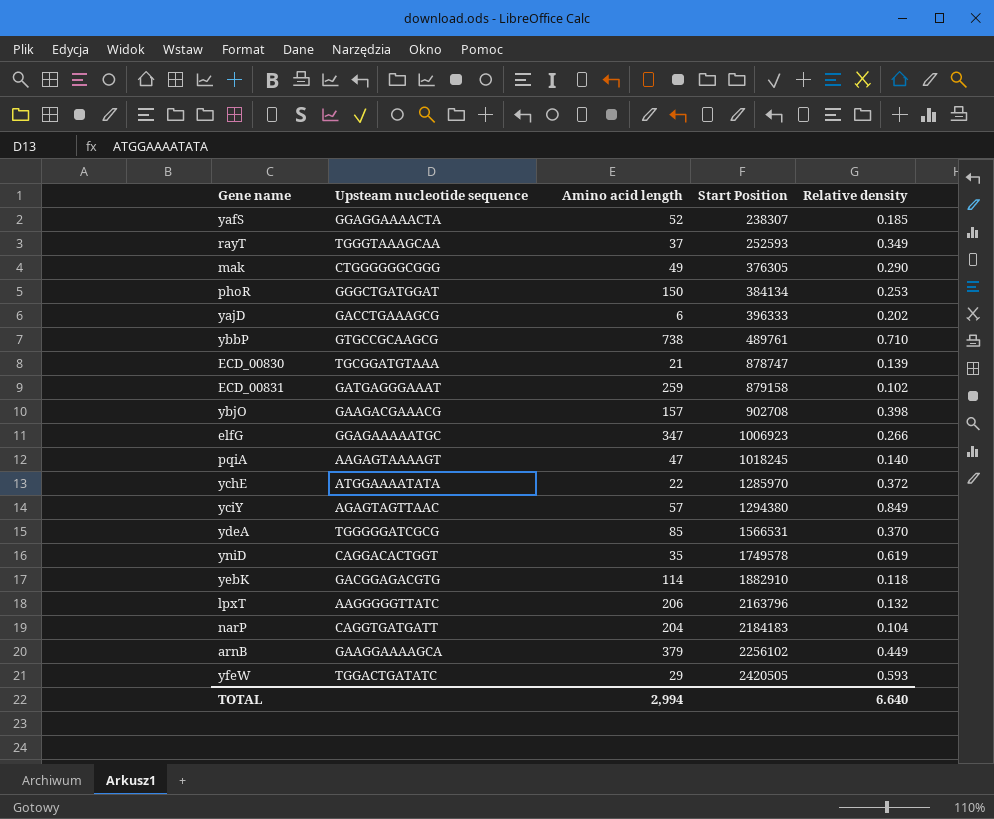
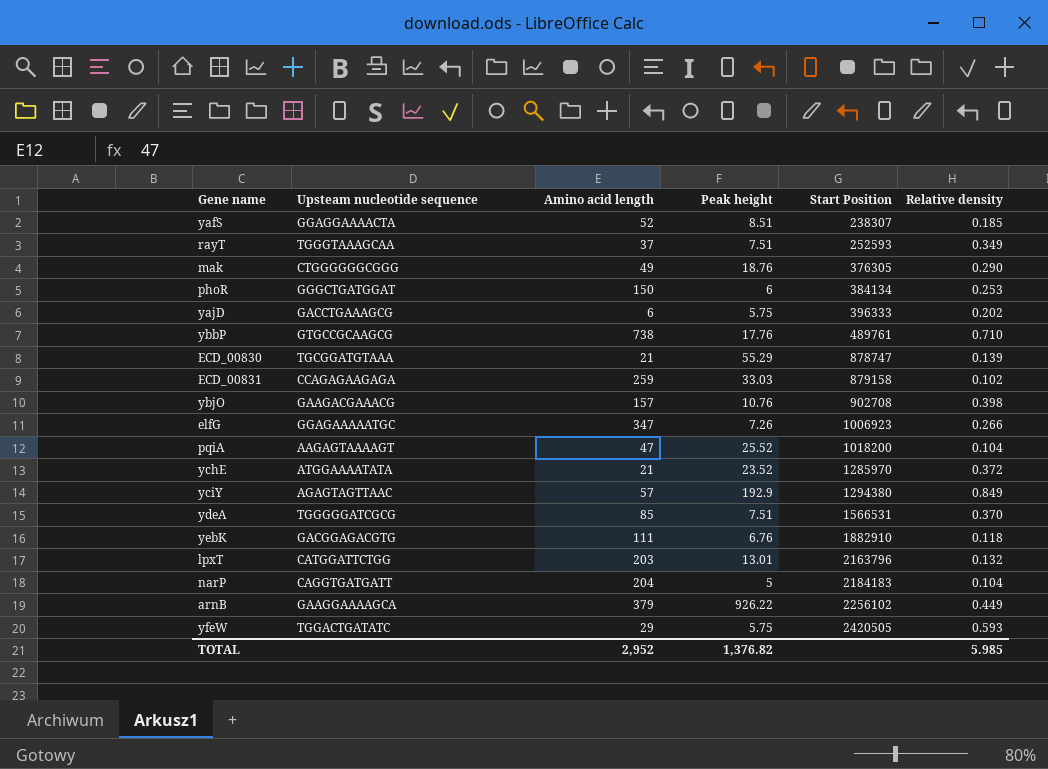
column Peak height | position: none -> 4
row yniD: CAGGACACTGGT | 35 | 1749578 | 0.619 -> none
ECD_00831 | Upsteam nucleotide sequence: GATGAGGGAAAT -> CCAGAGAAGAGA
pqiA | Start Position: 1018245 -> 1018200
pqiA | Relative density: 0.140 -> 0.104
ychE | Amino acid length: 22 -> 21
yebK | Amino acid length: 114 -> 111
lpxT | Upsteam nucleotide sequence: AAGGGGGTTATC -> CATGGATTCTGG
lpxT | Amino acid length: 206 -> 203
TOTAL | Amino acid length: 2,994 -> 2,952
TOTAL | Relative density: 6.640 -> 5.985

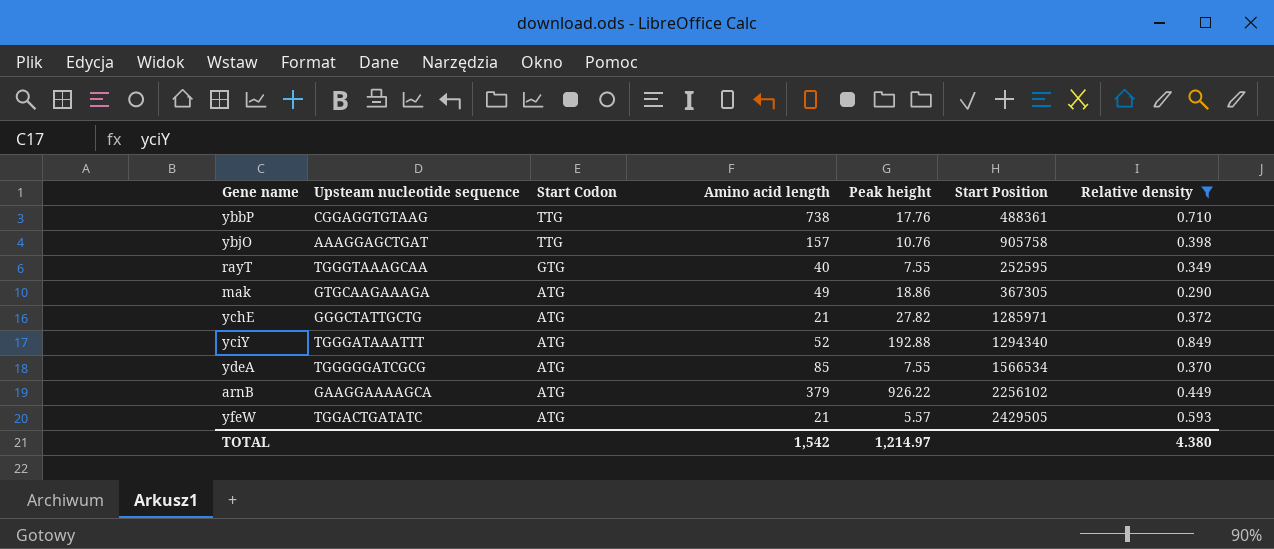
filter: none -> Relative density >= 0.290
row order: Start Position ascending -> Start Codon descending
column Start Codon | position: none -> 3
ybbP | Upsteam nucleotide sequence: GTGCCGCAAGCG -> CGGAGGTGTAAG
ybbP | Start Position: 489761 -> 488361
ybjO | Upsteam nucleotide sequence: GAAGACGAAACG -> AAAGGAGCTGAT
ybjO | Start Position: 902708 -> 905758
rayT | Amino acid length: 37 -> 40
rayT | Peak height: 7.51 -> 7.55
rayT | Start Position: 252593 -> 252595
mak | Upsteam nucleotide sequence: CTGGGGGGCGGG -> GTGCAAGAAAGA
mak | Peak height: 18.76 -> 18.86
mak | Start Position: 376305 -> 367305
ychE | Upsteam nucleotide sequence: ATGGAAAATATA -> GGGCTATTGCTG
ychE | Peak height: 23.52 -> 27.82
ychE | Start Position: 1285970 -> 1285971
yciY | Upsteam nucleotide sequence: AGAGTAGTTAAC -> TGGGATAAATTT
yciY | Amino acid length: 57 -> 52
yciY | Peak height: 192.9 -> 192.88
yciY | Start Position: 1294380 -> 1294340
ydeA | Peak height: 7.51 -> 7.55
ydeA | Start Position: 1566531 -> 1566534
yfeW | Amino acid length: 29 -> 21
yfeW | Peak height: 5.75 -> 5.57
yfeW | Start Position: 2420505 -> 2429505
TOTAL | Amino acid length: 2,952 -> 1,542
TOTAL | Peak height: 1,376.82 -> 1,214.97
TOTAL | Relative density: 5.985 -> 4.380

